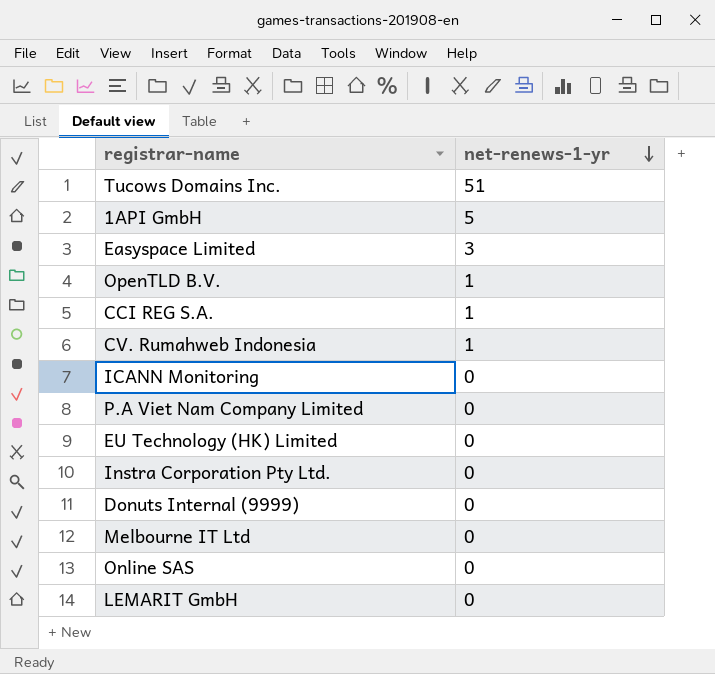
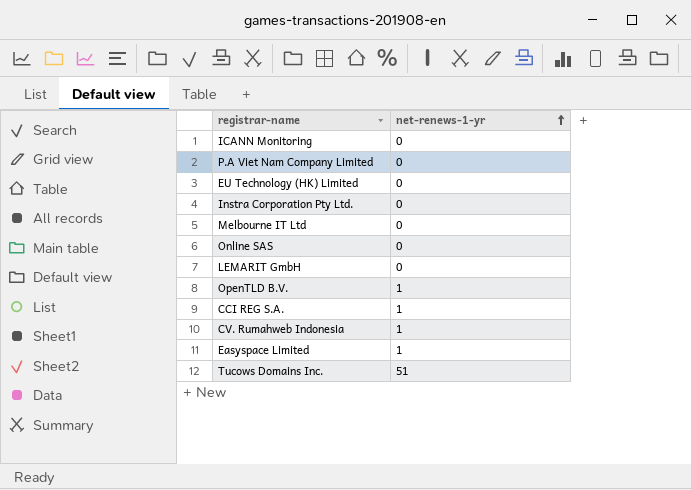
row order: net-renews-1-yr descending -> net-renews-1-yr ascending
row 1API GmbH: 5 -> none
row Donuts Internal (9999): 0 -> none
Easyspace Limited | net-renews-1-yr: 3 -> 1

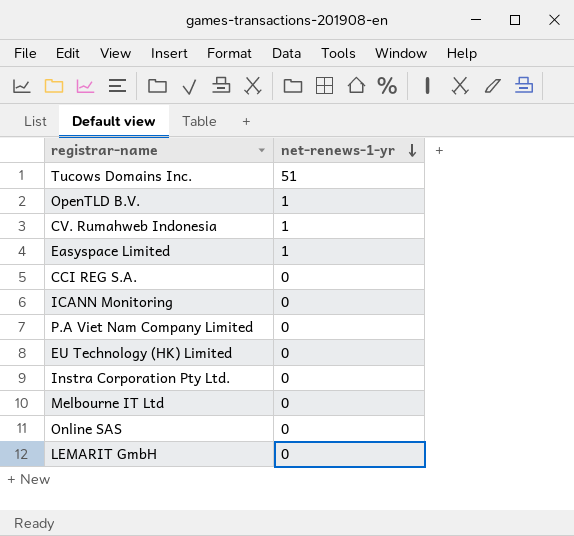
row order: net-renews-1-yr ascending -> net-renews-1-yr descending
CCI REG S.A. | net-renews-1-yr: 1 -> 0

